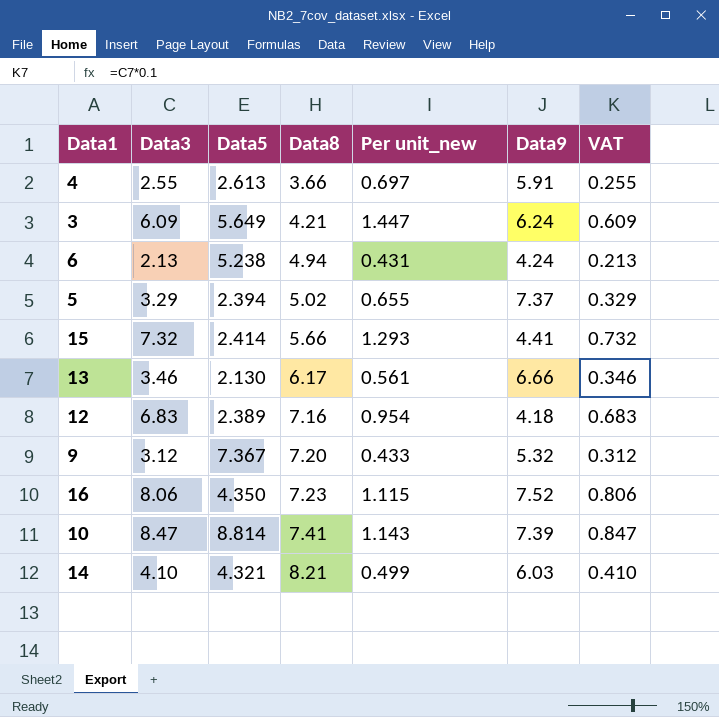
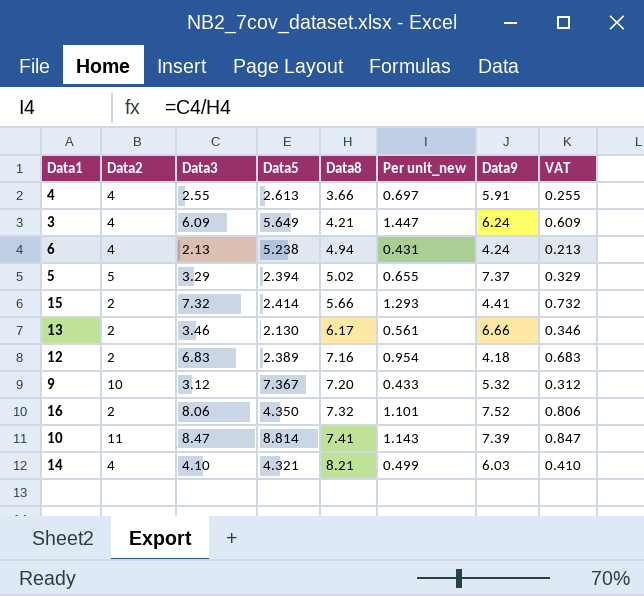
column Data2 | position: none -> 2
16 | Data8: 7.23 -> 7.32
16 | Per unit_new: 1.115 -> 1.101

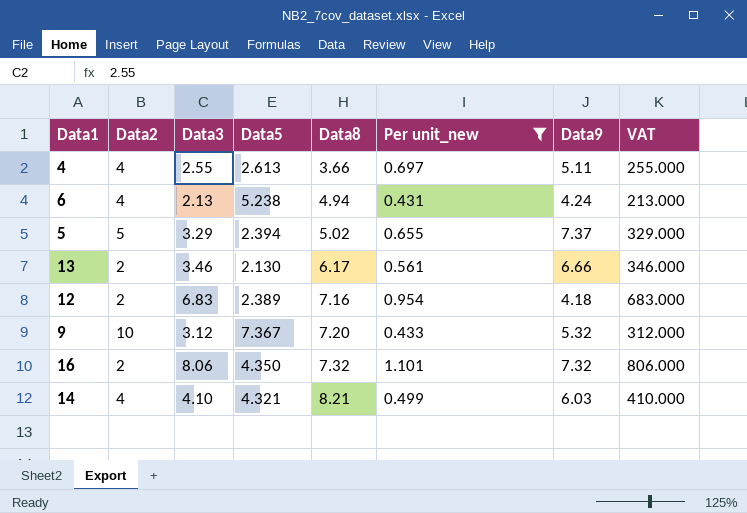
filter: none -> Per unit_new <= 1.101
column VAT | formula: [Data3] * 0.1 -> [Data3] * 100
4 | Data9: 5.91 -> 5.11
16 | Data9: 7.52 -> 7.32

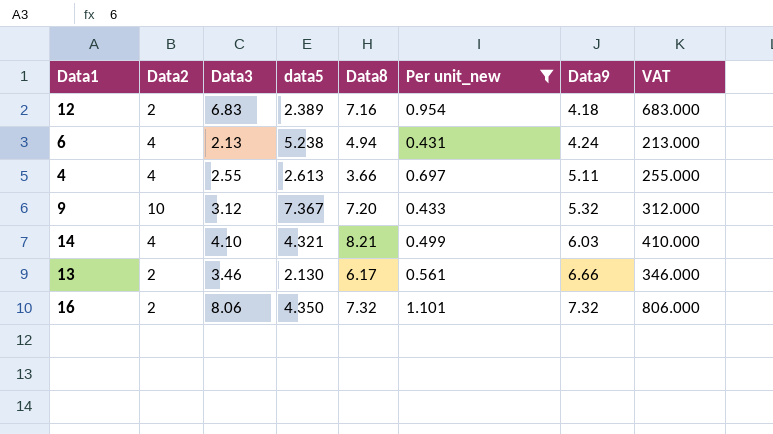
row order: Data8 ascending -> Data9 ascending
column name: Data5 -> data5
row 5: 5 | 3.29 | 2.394 | 5.02 | 0.655 | 7.37 | 329.000 -> none

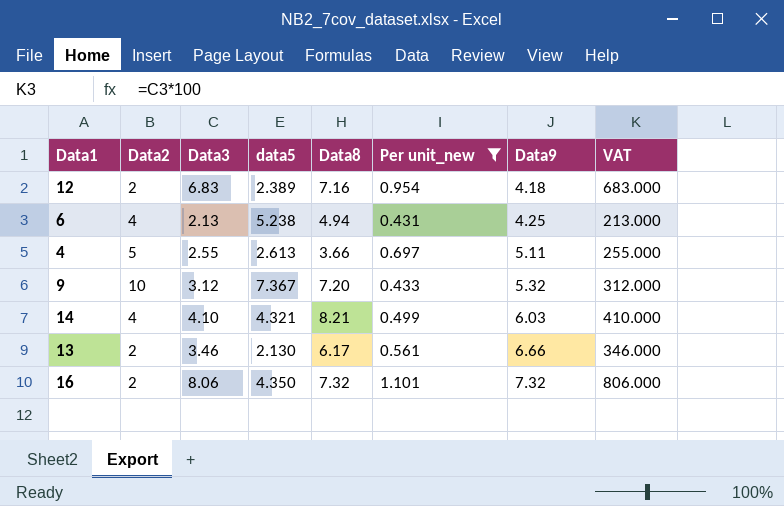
6 | Data9: 4.24 -> 4.25
4 | Data2: 4 -> 5

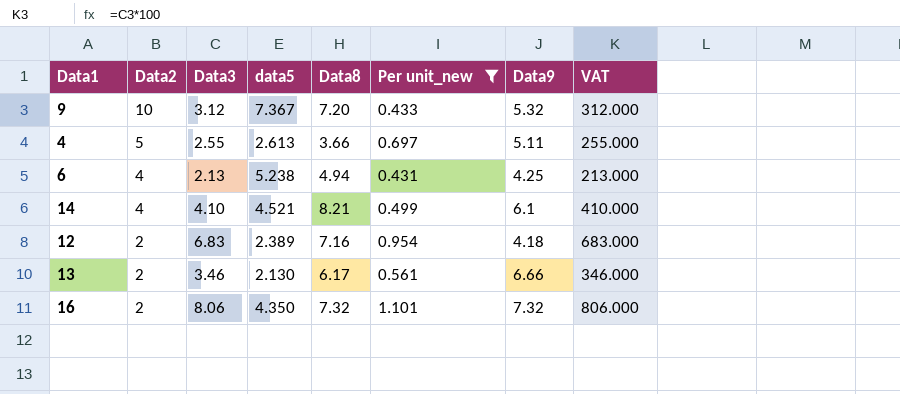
row order: Data9 ascending -> Data2 descending
14 | data5: 4.321 -> 4.521
14 | Data9: 6.03 -> 6.1

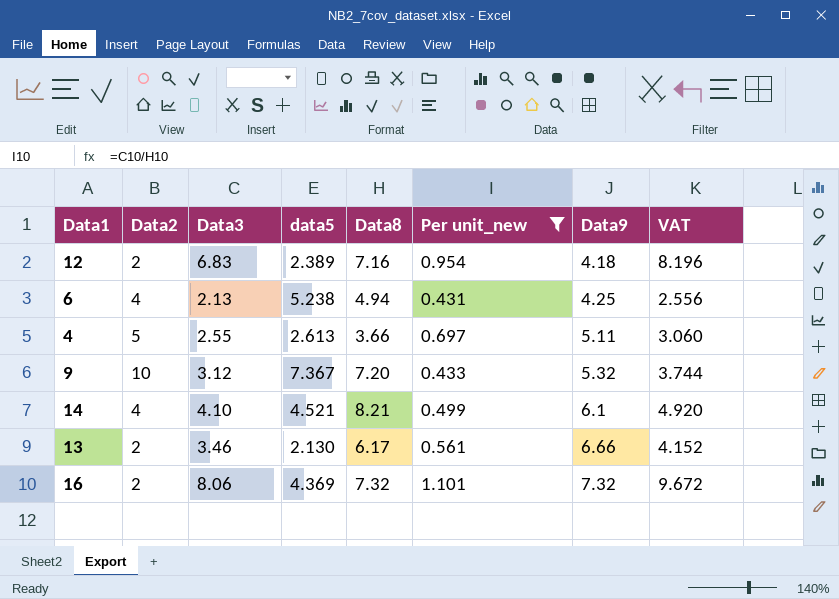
row order: Data2 descending -> Data9 ascending
column VAT | formula: [Data3] * 100 -> [Data3] * 1.2
16 | data5: 4.350 -> 4.369

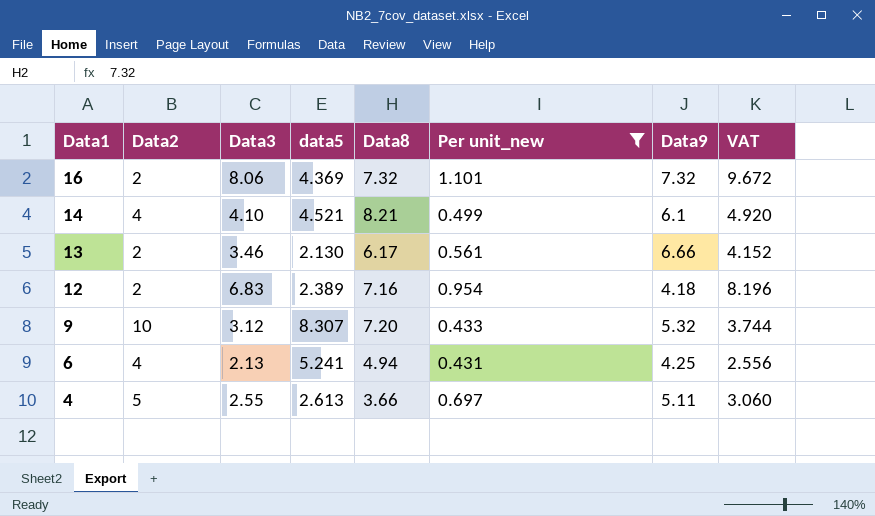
row order: Data9 ascending -> Data1 descending
9 | data5: 7.367 -> 8.307
6 | data5: 5.238 -> 5.241

